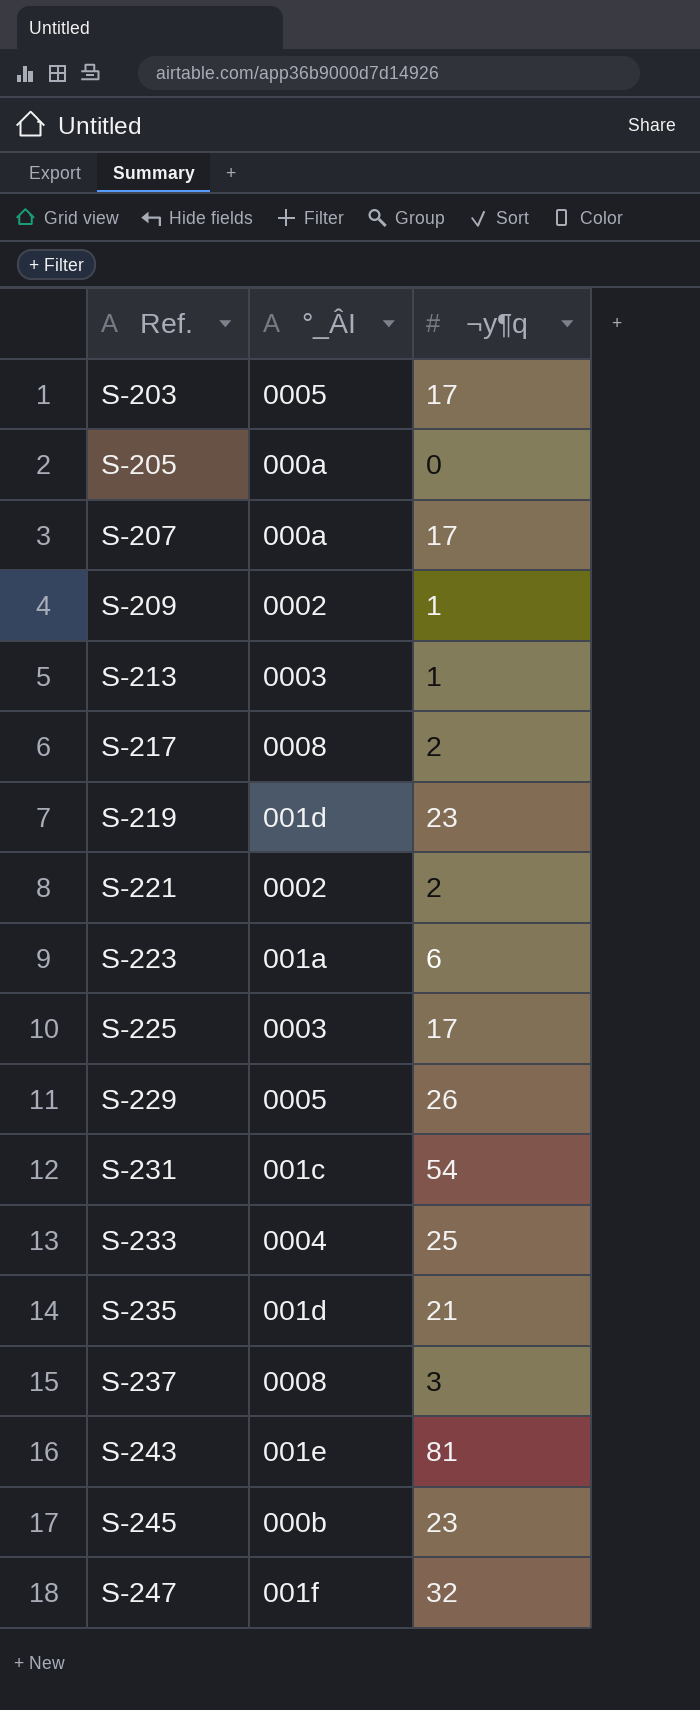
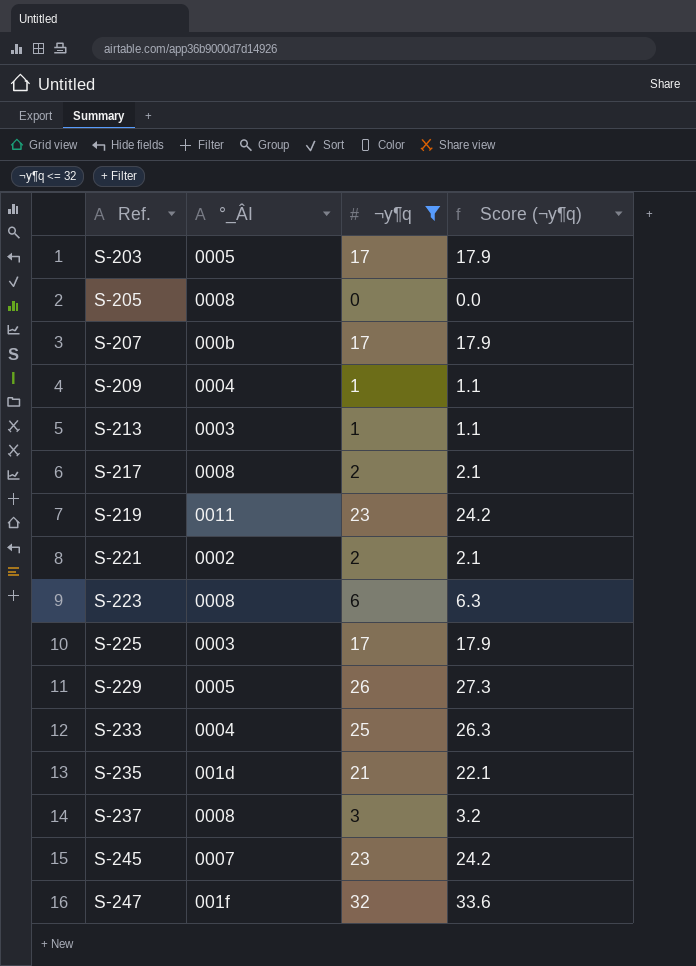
filter: none -> ¬y¶q <= 32
column Score (¬y¶q) | formula: none -> [¬y¶q] * 1.05
S-205 | °_ÂI: 000a -> 0008
S-207 | °_ÂI: 000a -> 000b
S-209 | °_ÂI: 0002 -> 0004
S-219 | °_ÂI: 001d -> 0011
S-223 | °_ÂI: 001a -> 0008
S-245 | °_ÂI: 000b -> 0007

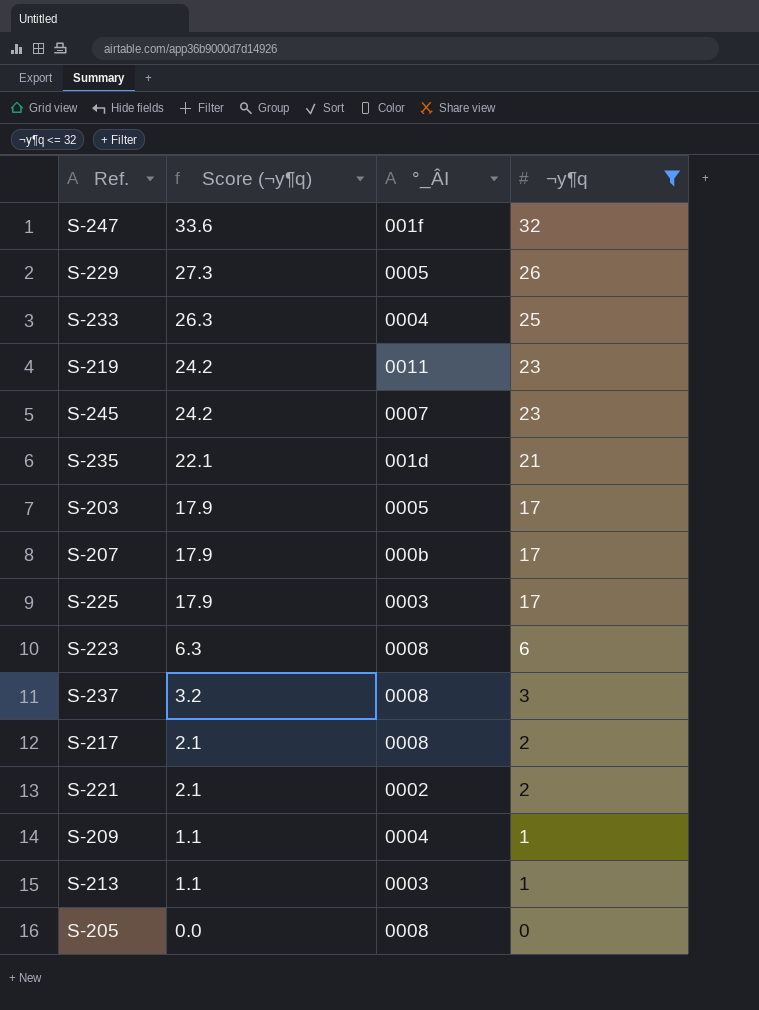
row order: Ref. ascending -> Score (¬y¶q) descending
column Score (¬y¶q) | position: 4 -> 2

